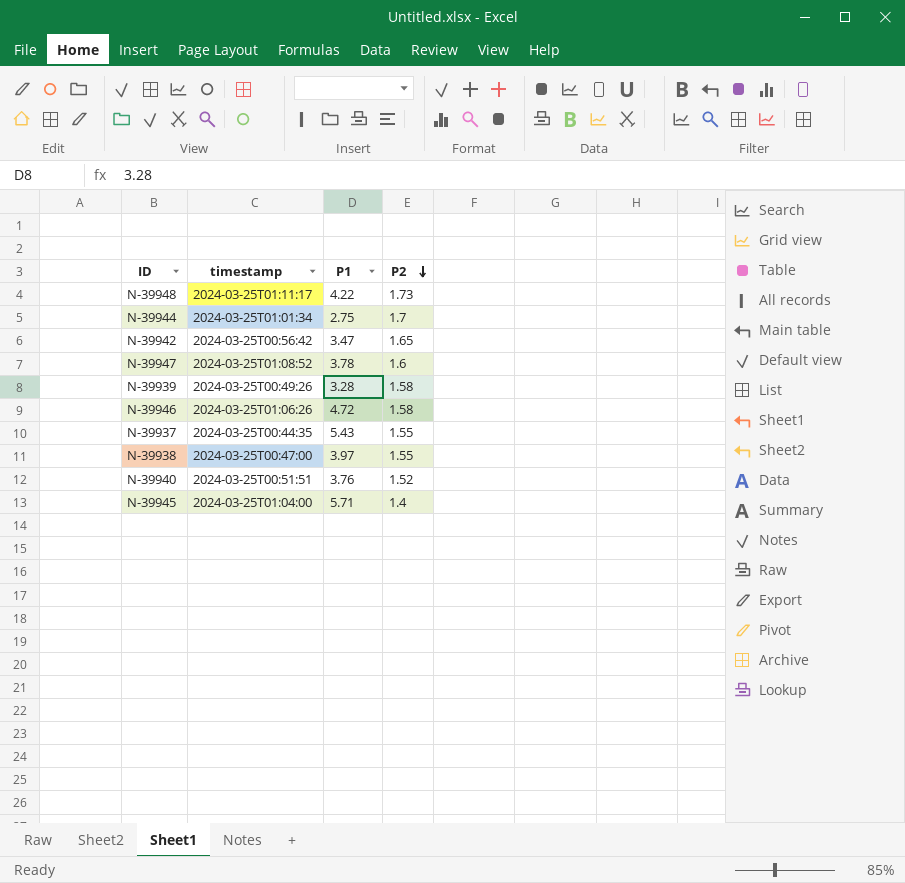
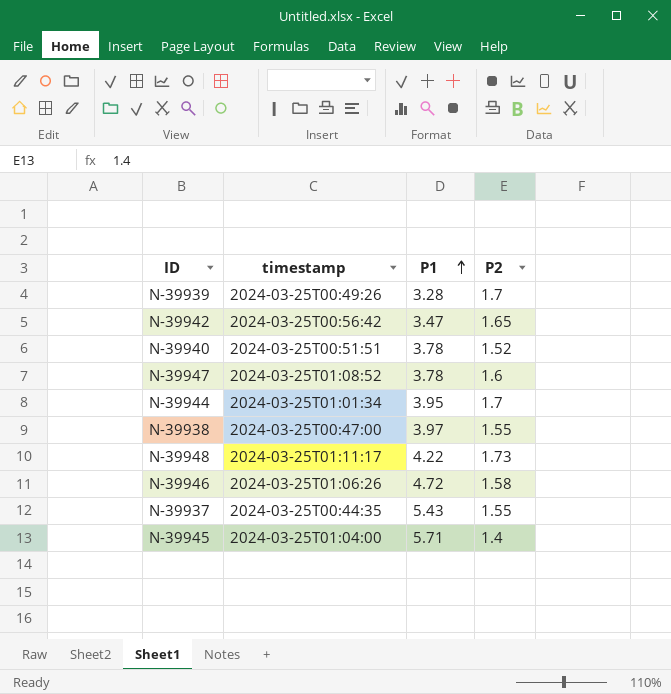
row order: P2 descending -> P1 ascending
N-39939 | P2: 1.58 -> 1.7
N-39940 | P1: 3.76 -> 3.78
N-39944 | P1: 2.75 -> 3.95

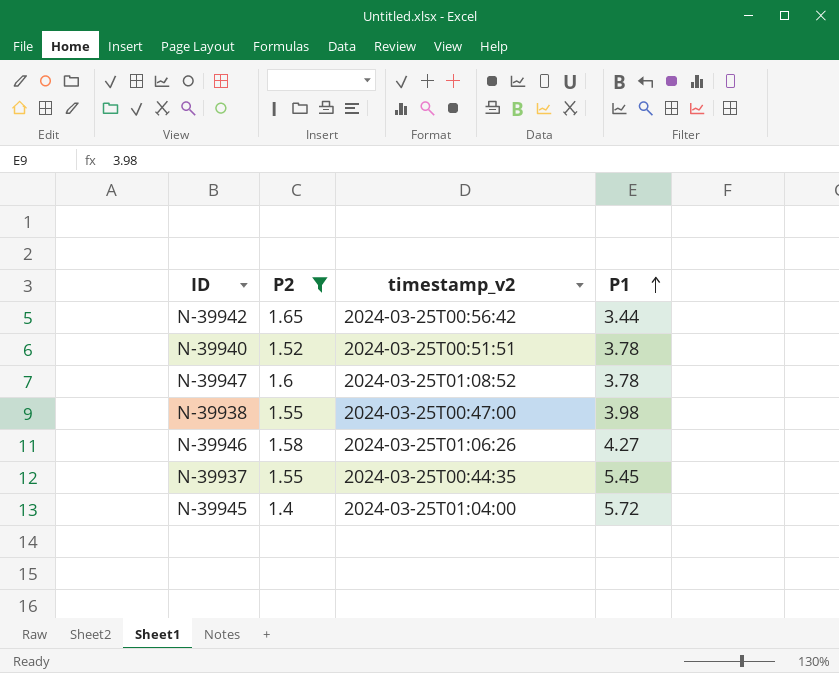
filter: none -> P2 <= 1.65
column P2 | position: 4 -> 2
column name: timestamp -> timestamp_v2
N-39942 | P1: 3.47 -> 3.44
N-39938 | P1: 3.97 -> 3.98
N-39946 | P1: 4.72 -> 4.27
N-39937 | P1: 5.43 -> 5.45
N-39945 | P1: 5.71 -> 5.72

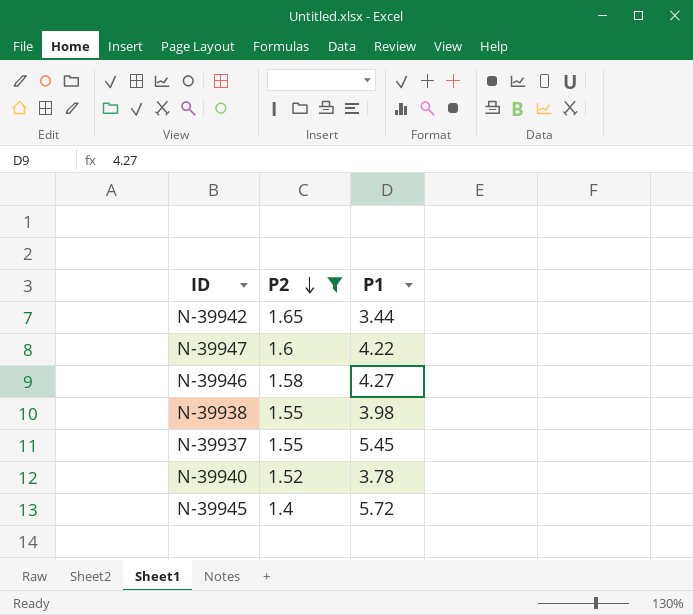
row order: P1 ascending -> P2 descending
column timestamp_v2 | position: 3 -> none
N-39947 | P1: 3.78 -> 4.22

